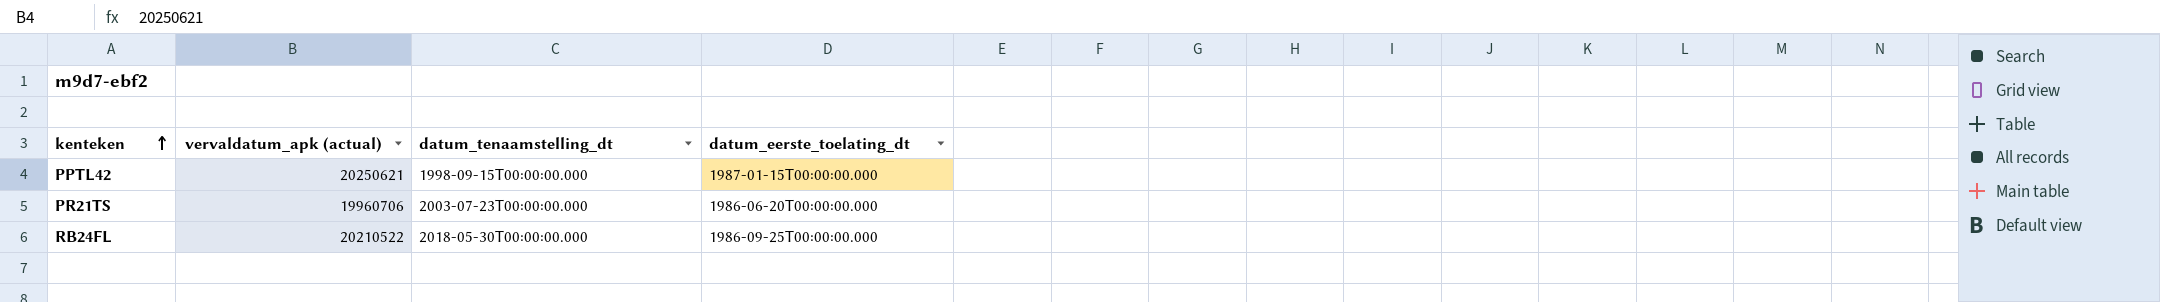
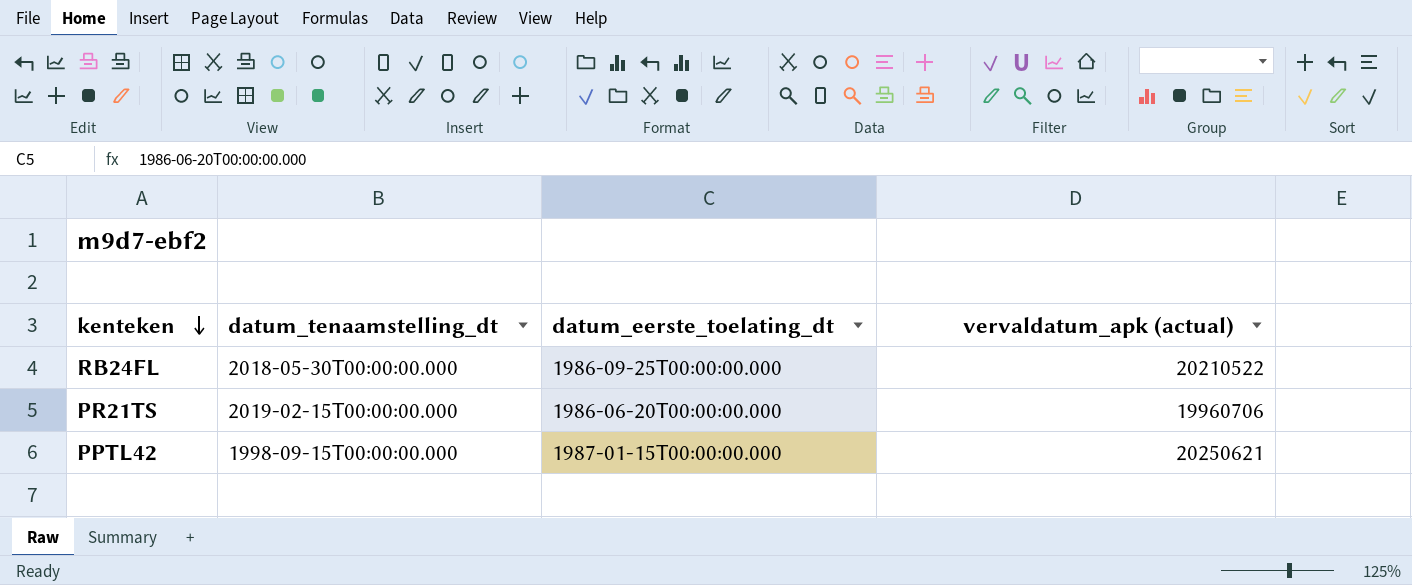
row order: kenteken ascending -> kenteken descending
column vervaldatum_apk (actual) | position: 2 -> 4
PR21TS | datum_tenaamstelling_dt: 2003-07-23T00:00:00.000 -> 2019-02-15T00:00:00.000

